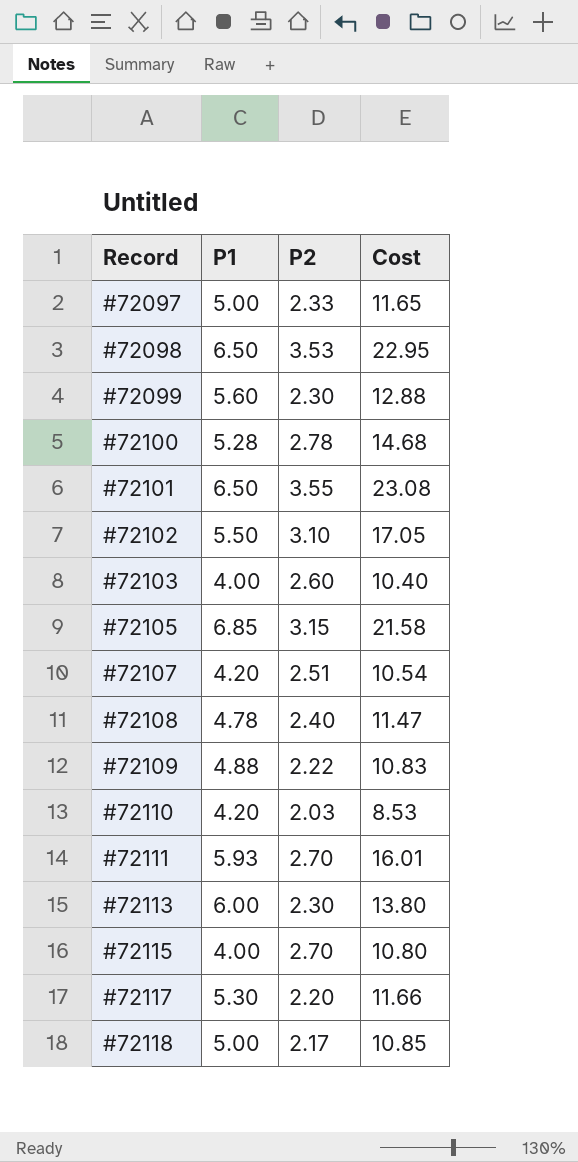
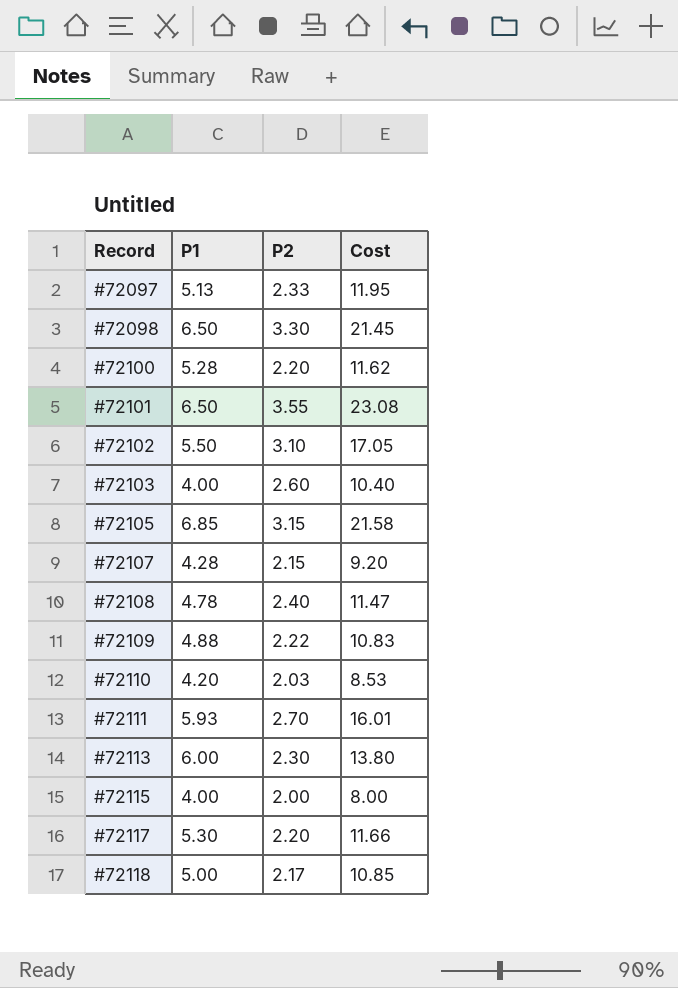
row #72099: 5.60 | 2.30 | 12.88 -> none
#72097 | P1: 5.00 -> 5.13
#72097 | Cost: 11.65 -> 11.95
#72098 | P2: 3.53 -> 3.30
#72098 | Cost: 22.95 -> 21.45
#72100 | P2: 2.78 -> 2.20
#72100 | Cost: 14.68 -> 11.62
#72107 | P1: 4.20 -> 4.28
#72107 | P2: 2.51 -> 2.15
#72107 | Cost: 10.54 -> 9.20
#72115 | P2: 2.70 -> 2.00
#72115 | Cost: 10.80 -> 8.00

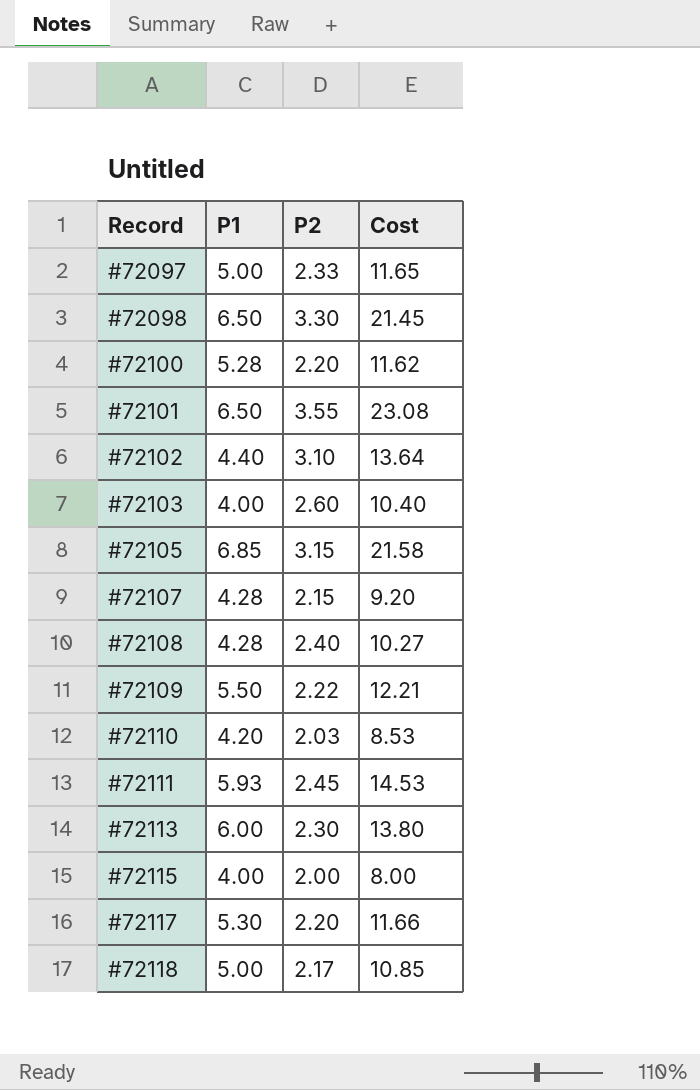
#72097 | P1: 5.13 -> 5.00
#72097 | Cost: 11.95 -> 11.65
#72102 | P1: 5.50 -> 4.40
#72102 | Cost: 17.05 -> 13.64
#72108 | P1: 4.78 -> 4.28
#72108 | Cost: 11.47 -> 10.27
#72109 | P1: 4.88 -> 5.50
#72109 | Cost: 10.83 -> 12.21
#72111 | P2: 2.70 -> 2.45
#72111 | Cost: 16.01 -> 14.53

